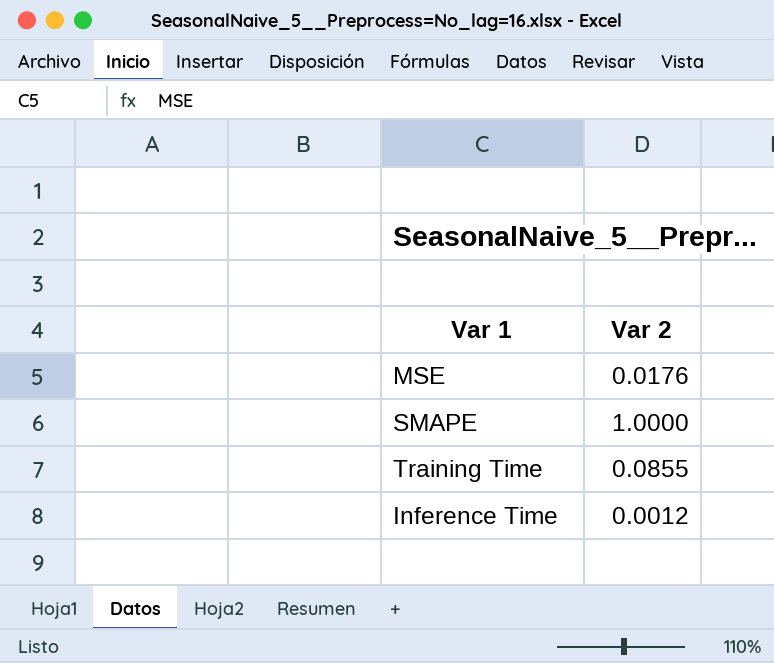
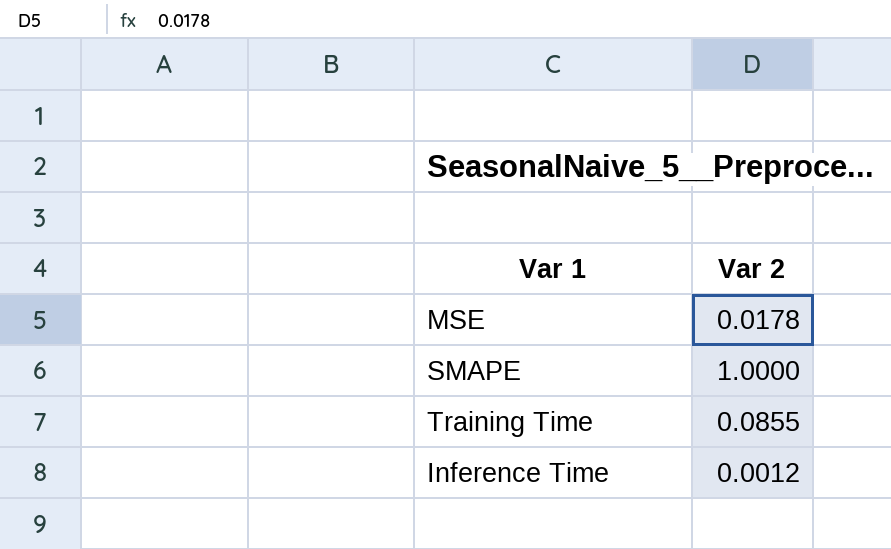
MSE | Var 2: 0.0176 -> 0.0178

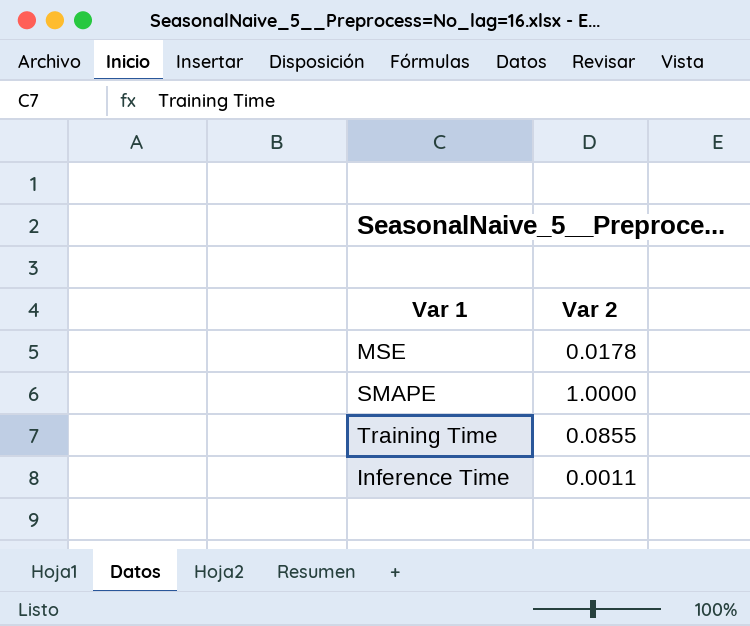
Inference Time | Var 2: 0.0012 -> 0.0011

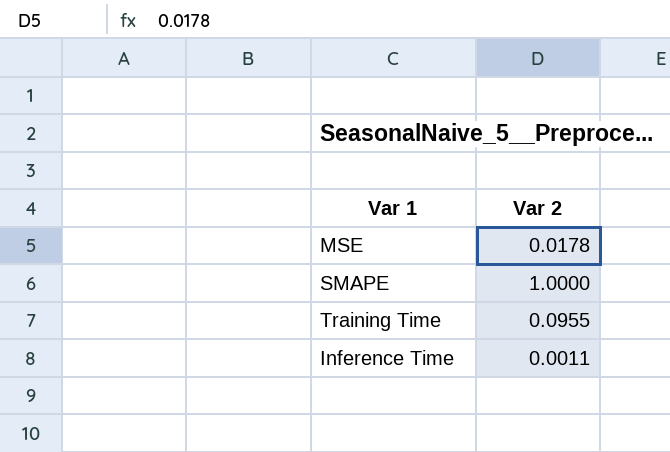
Training Time | Var 2: 0.0855 -> 0.0955

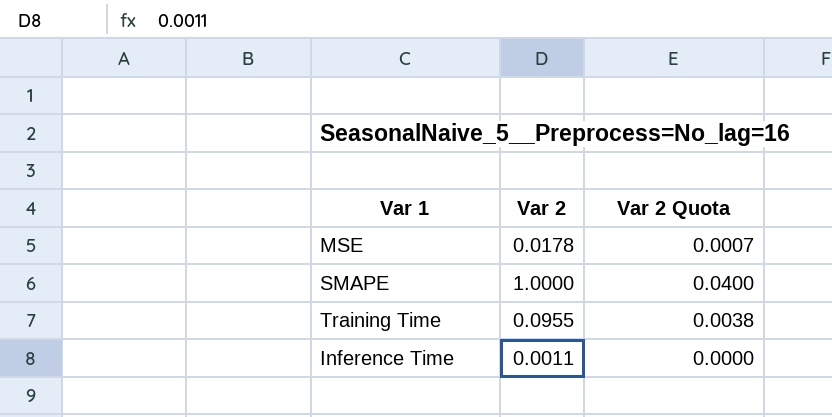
column Var 2 Quota | formula: none -> [Var 2] * 0.04

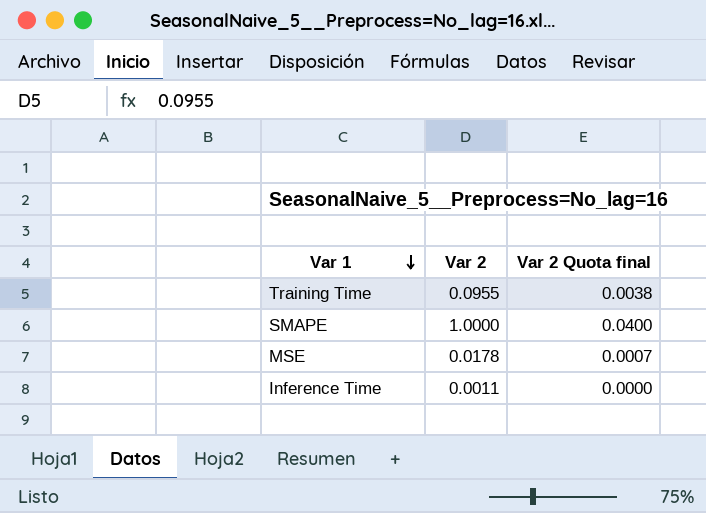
row order: none -> Var 1 descending
column name: Var 2 Quota -> Var 2 Quota final

